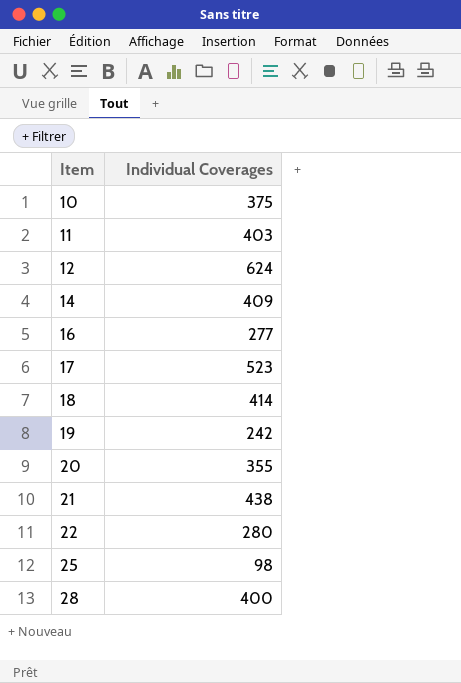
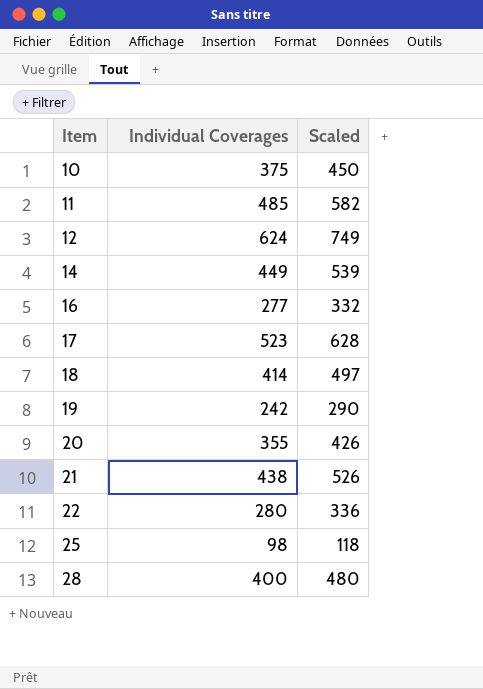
column Scaled | formula: none -> [Individual Coverages] * 1.2
11 | Individual Coverages: 403 -> 485
14 | Individual Coverages: 409 -> 449

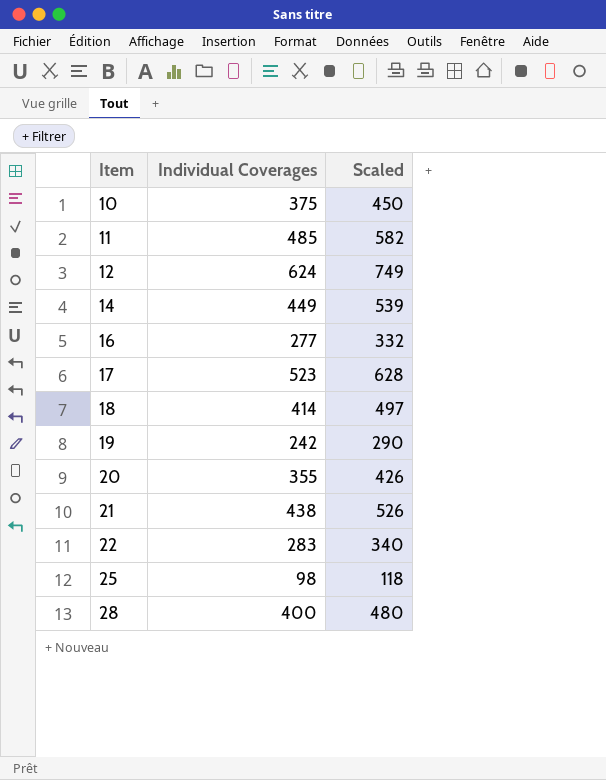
22 | Individual Coverages: 280 -> 283
22 | Scaled: 336 -> 340

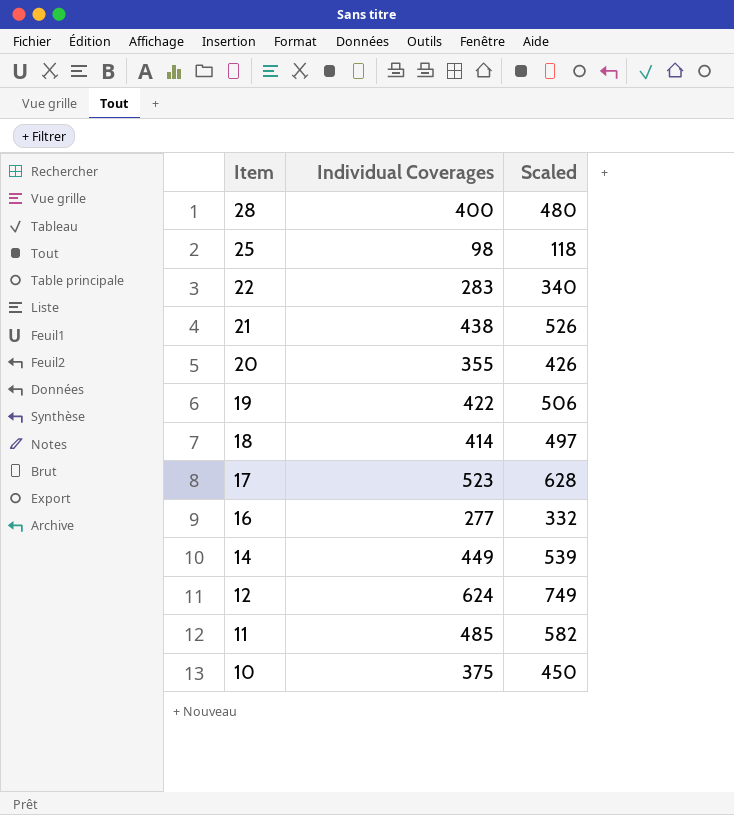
row order: Item ascending -> Item descending
19 | Individual Coverages: 242 -> 422
19 | Scaled: 290 -> 506

